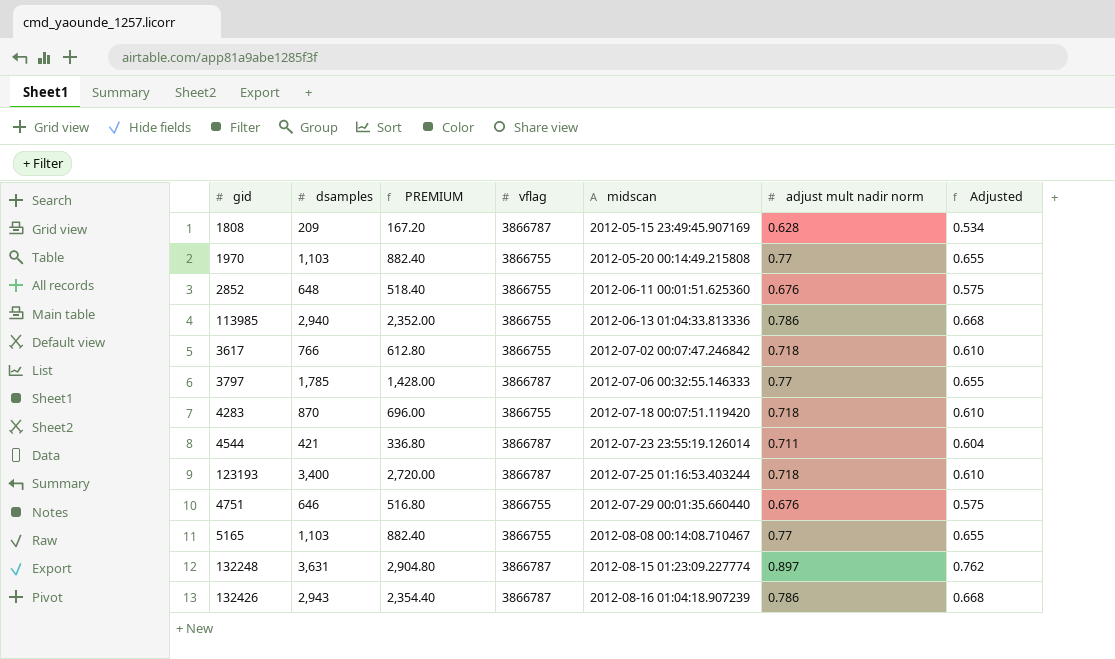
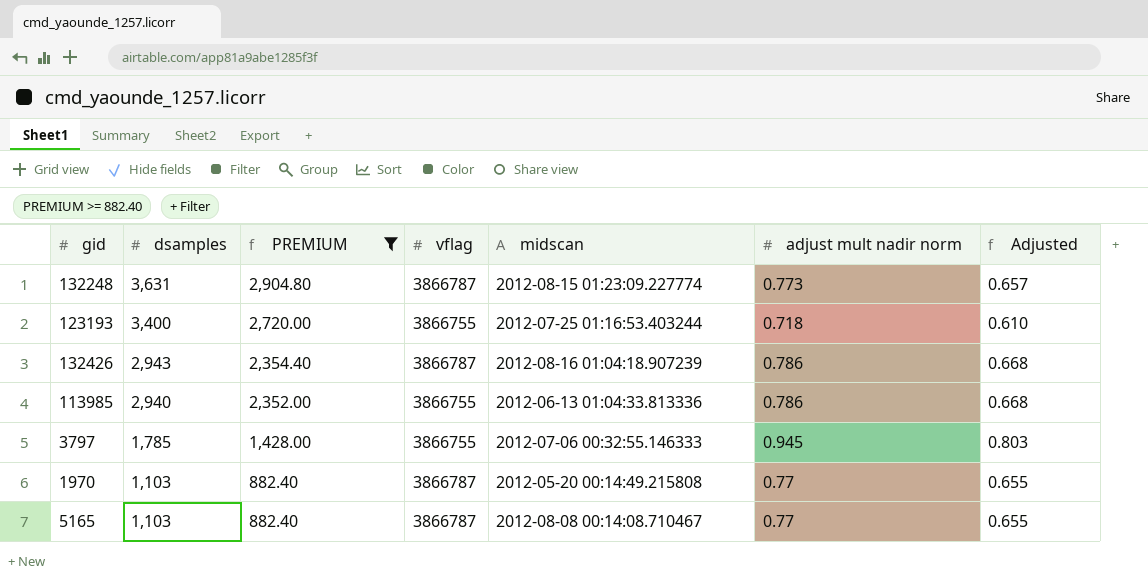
filter: none -> PREMIUM >= 882.40
row order: midscan ascending -> dsamples descending
132248 | adjust mult nadir norm: 0.897 -> 0.773
132248 | Adjusted: 0.762 -> 0.657
123193 | vflag: 3866787 -> 3866755
3797 | vflag: 3866787 -> 3866755
3797 | adjust mult nadir norm: 0.77 -> 0.945
3797 | Adjusted: 0.655 -> 0.803
1970 | vflag: 3866755 -> 3866787
5165 | vflag: 3866755 -> 3866787

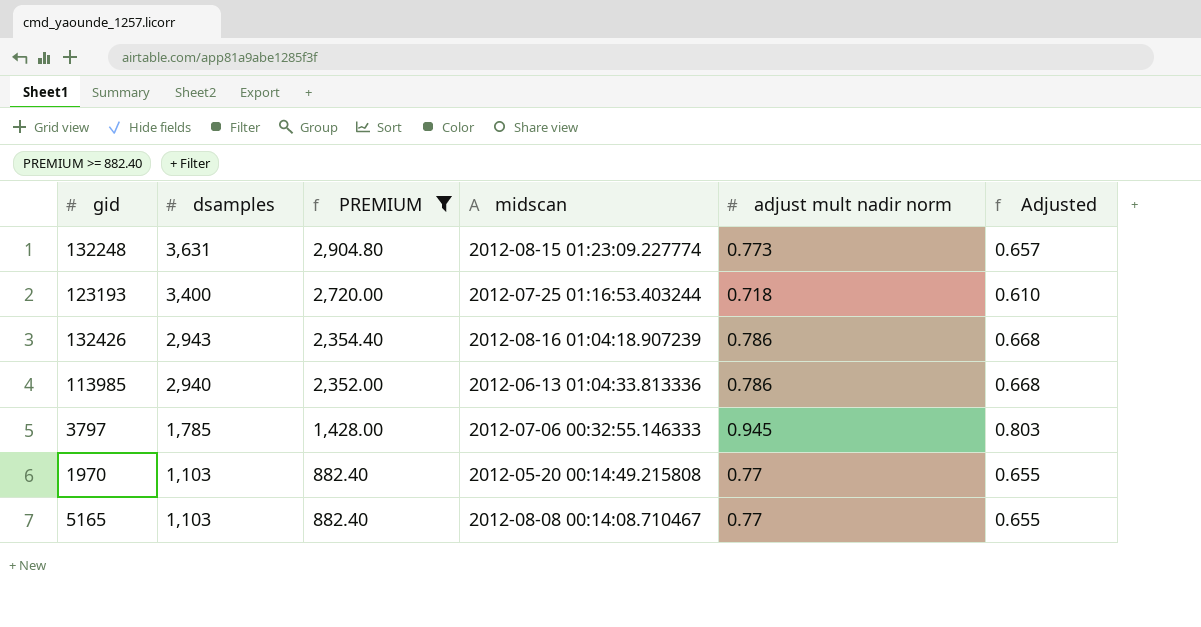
column vflag | position: 4 -> none

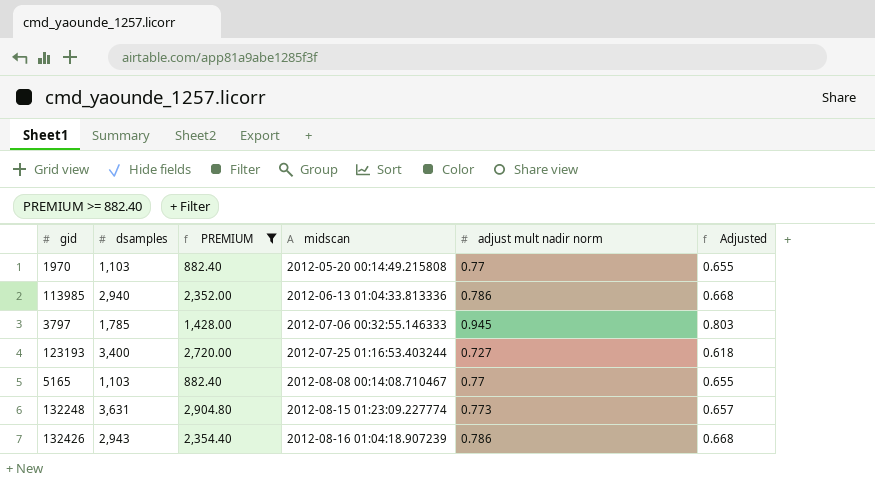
row order: dsamples descending -> midscan ascending
123193 | adjust mult nadir norm: 0.718 -> 0.727
123193 | Adjusted: 0.610 -> 0.618

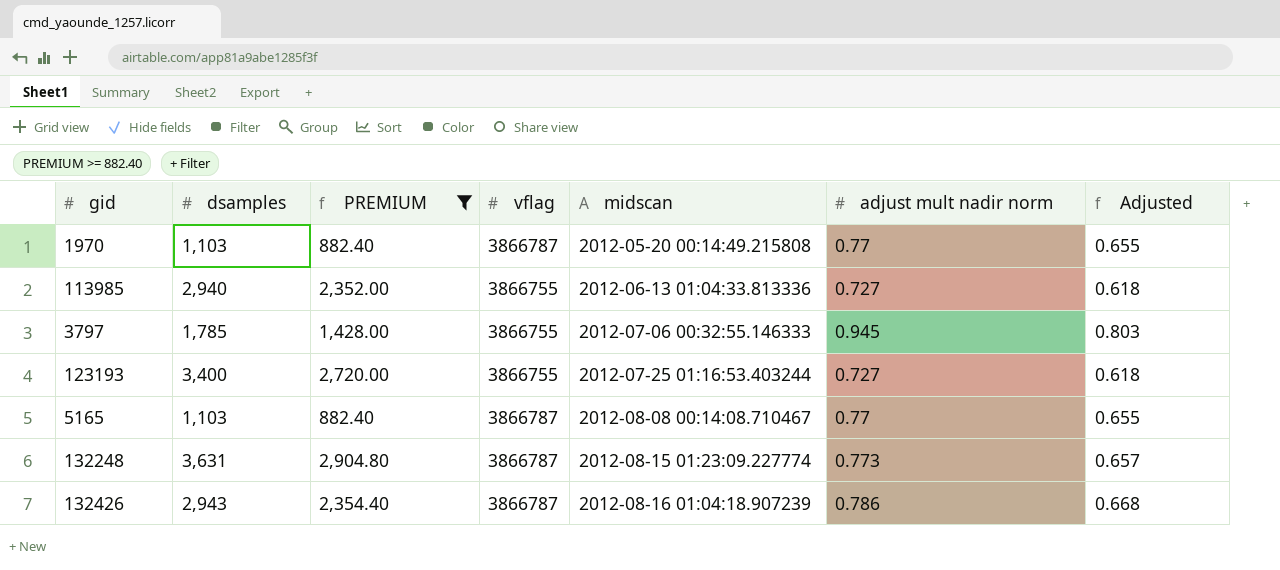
column vflag | position: none -> 4
113985 | adjust mult nadir norm: 0.786 -> 0.727
113985 | Adjusted: 0.668 -> 0.618

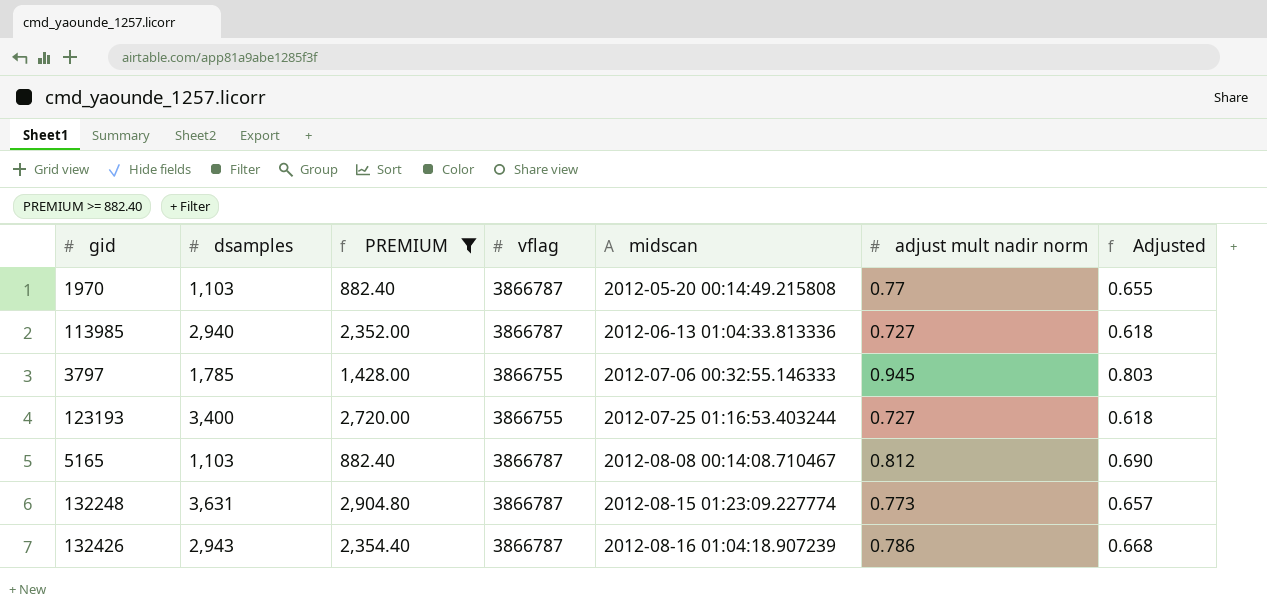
113985 | vflag: 3866755 -> 3866787
5165 | adjust mult nadir norm: 0.77 -> 0.812
5165 | Adjusted: 0.655 -> 0.690

